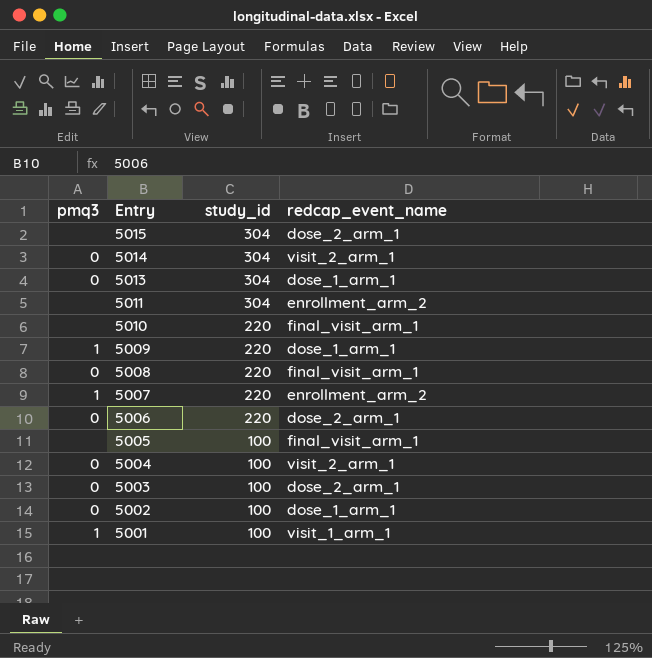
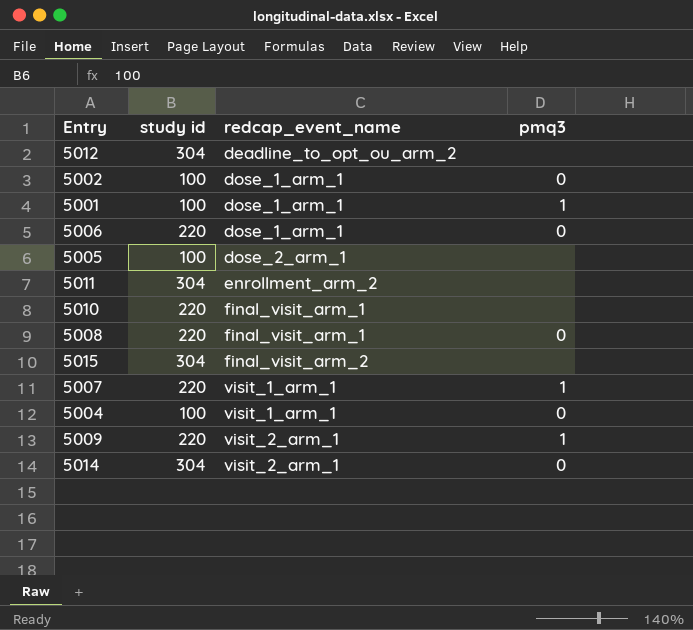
row order: Entry descending -> redcap_event_name ascending
column name: study_id -> study id
column pmq3 | position: 1 -> 4
row 5013: 0 | 304 | dose_1_arm_1 -> none
row 5003: 0 | 100 | dose_2_arm_1 -> none
row 5012: none -> 304 | deadline_to_opt_ou_arm_2 | none
5001 | redcap_event_name: visit_1_arm_1 -> dose_1_arm_1
5006 | redcap_event_name: dose_2_arm_1 -> dose_1_arm_1
5005 | redcap_event_name: final_visit_arm_1 -> dose_2_arm_1
5015 | redcap_event_name: dose_2_arm_1 -> final_visit_arm_2
5007 | redcap_event_name: enrollment_arm_2 -> visit_1_arm_1
5004 | redcap_event_name: visit_2_arm_1 -> visit_1_arm_1
5009 | redcap_event_name: dose_1_arm_1 -> visit_2_arm_1

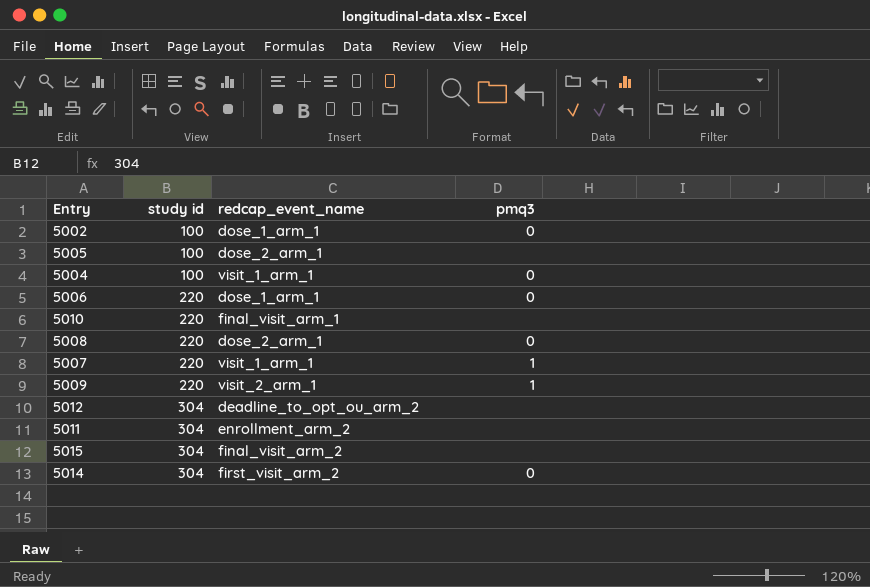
row order: redcap_event_name ascending -> study id ascending
row 5001: 100 | dose_1_arm_1 | 1 -> none
5008 | redcap_event_name: final_visit_arm_1 -> dose_2_arm_1
5014 | redcap_event_name: visit_2_arm_1 -> first_visit_arm_2

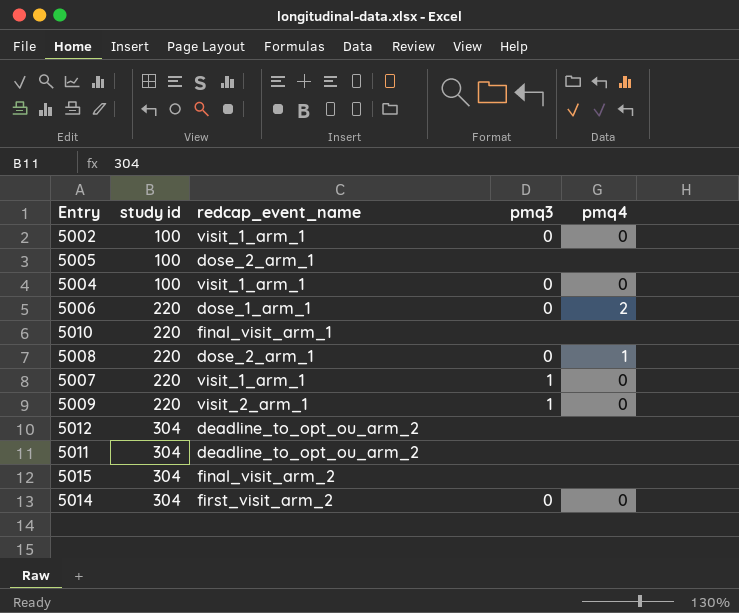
column pmq4 | position: none -> 5
5002 | redcap_event_name: dose_1_arm_1 -> visit_1_arm_1
5011 | redcap_event_name: enrollment_arm_2 -> deadline_to_opt_ou_arm_2

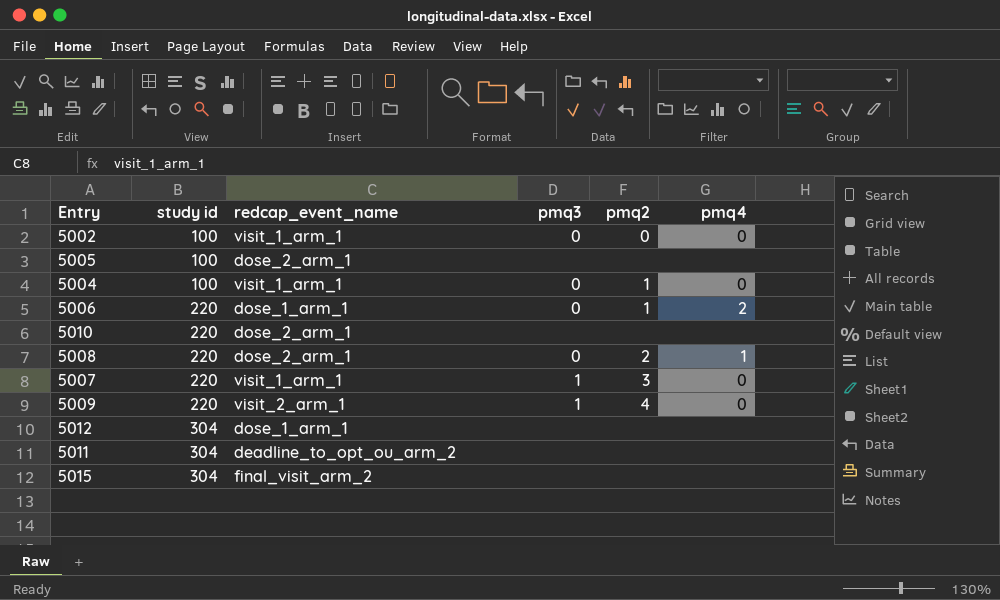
column pmq2 | position: none -> 5
row 5014: 304 | first_visit_arm_2 | 0 | 0 -> none
5010 | redcap_event_name: final_visit_arm_1 -> dose_2_arm_1
5012 | redcap_event_name: deadline_to_opt_ou_arm_2 -> dose_1_arm_1

